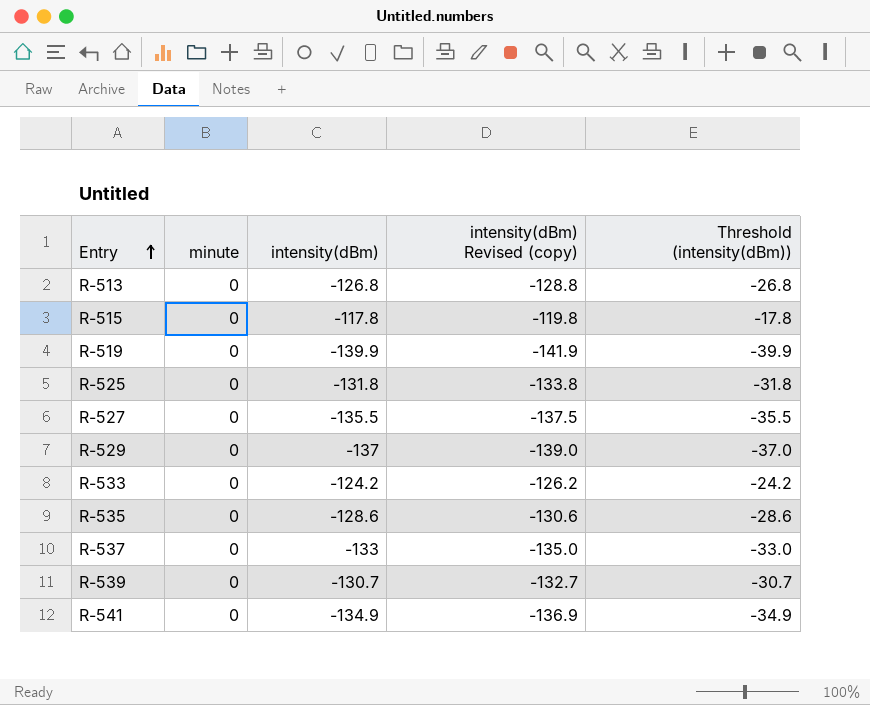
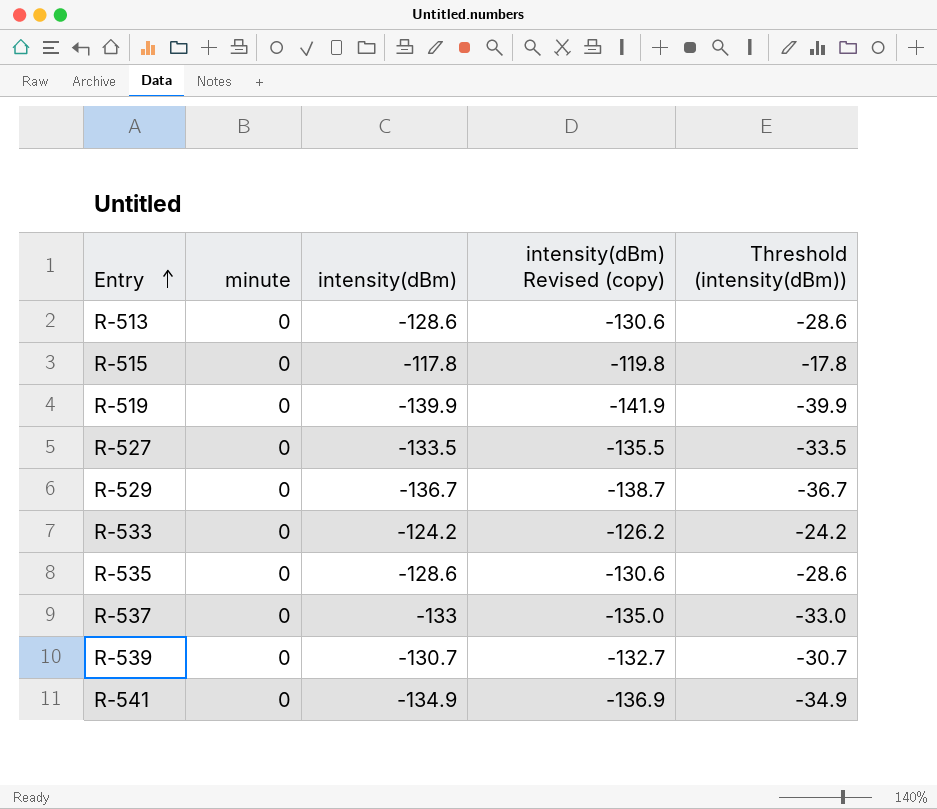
row R-525: 0 | -131.8 | -133.8 | -31.8 -> none
R-513 | intensity(dBm): -126.8 -> -128.6
R-513 | intensity(dBm) Revised (copy): -128.8 -> -130.6
R-513 | Threshold (intensity(dBm)): -26.8 -> -28.6
R-527 | intensity(dBm): -135.5 -> -133.5
R-527 | intensity(dBm) Revised (copy): -137.5 -> -135.5
R-527 | Threshold (intensity(dBm)): -35.5 -> -33.5
R-529 | intensity(dBm): -137 -> -136.7
R-529 | intensity(dBm) Revised (copy): -139.0 -> -138.7
R-529 | Threshold (intensity(dBm)): -37.0 -> -36.7

